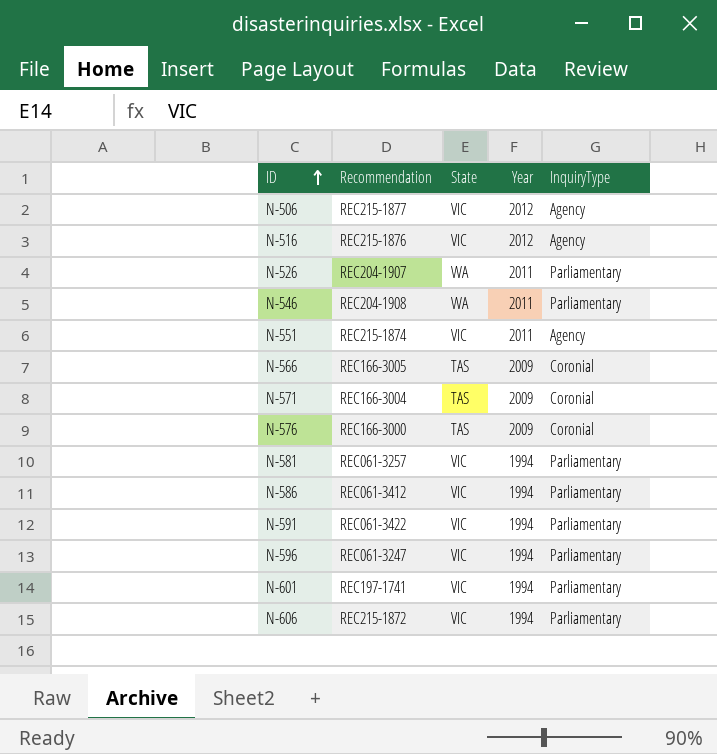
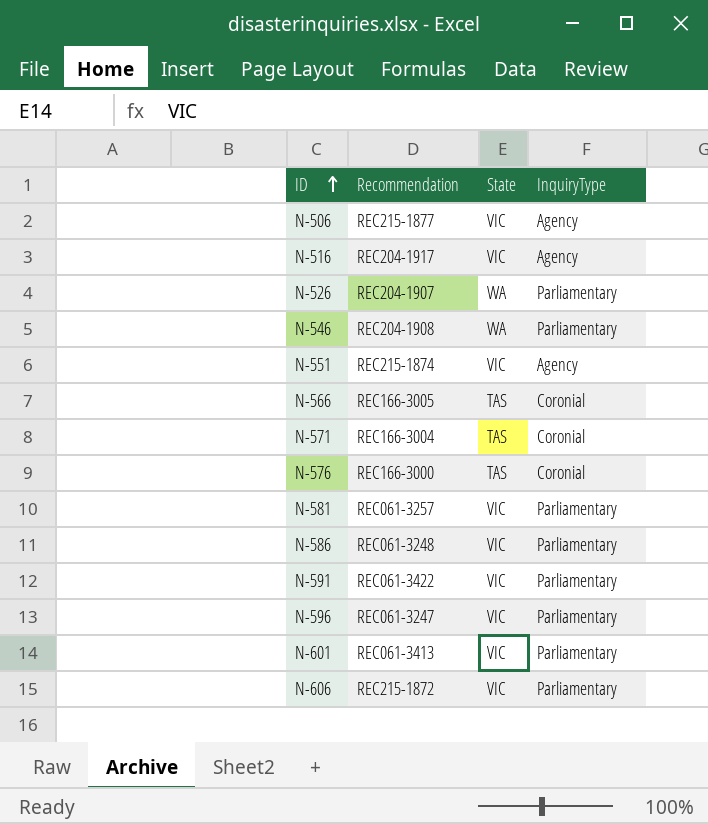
column Year | position: 4 -> none
N-516 | Recommendation: REC215-1876 -> REC204-1917
N-586 | Recommendation: REC061-3412 -> REC061-3248
N-601 | Recommendation: REC197-1741 -> REC061-3413

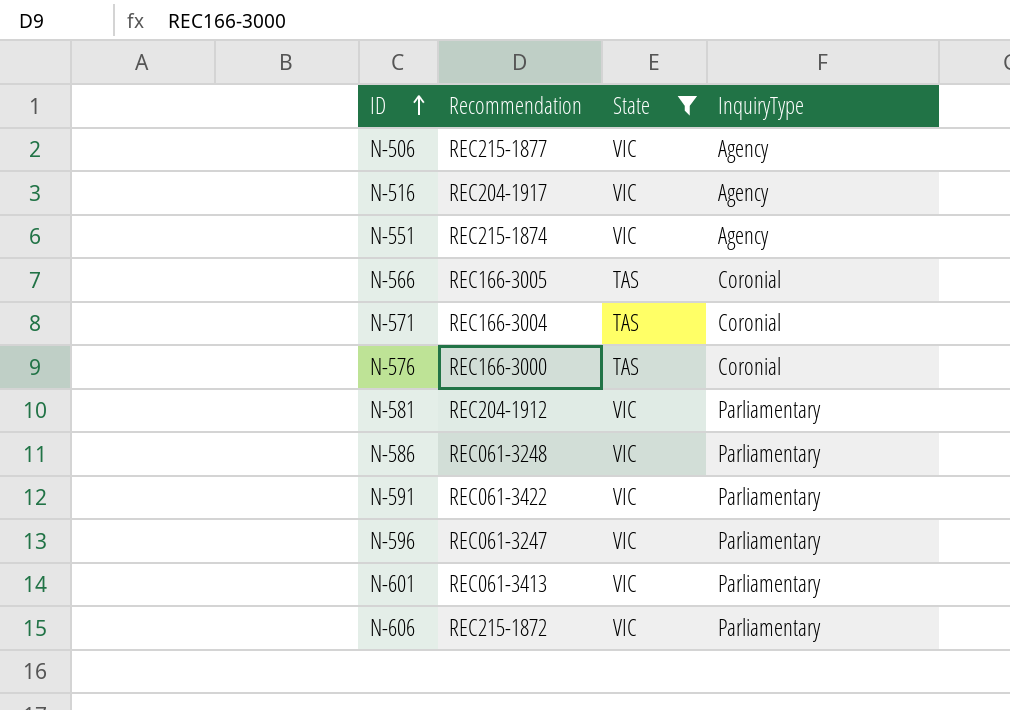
filter: none -> State != WA
N-581 | Recommendation: REC061-3257 -> REC204-1912

